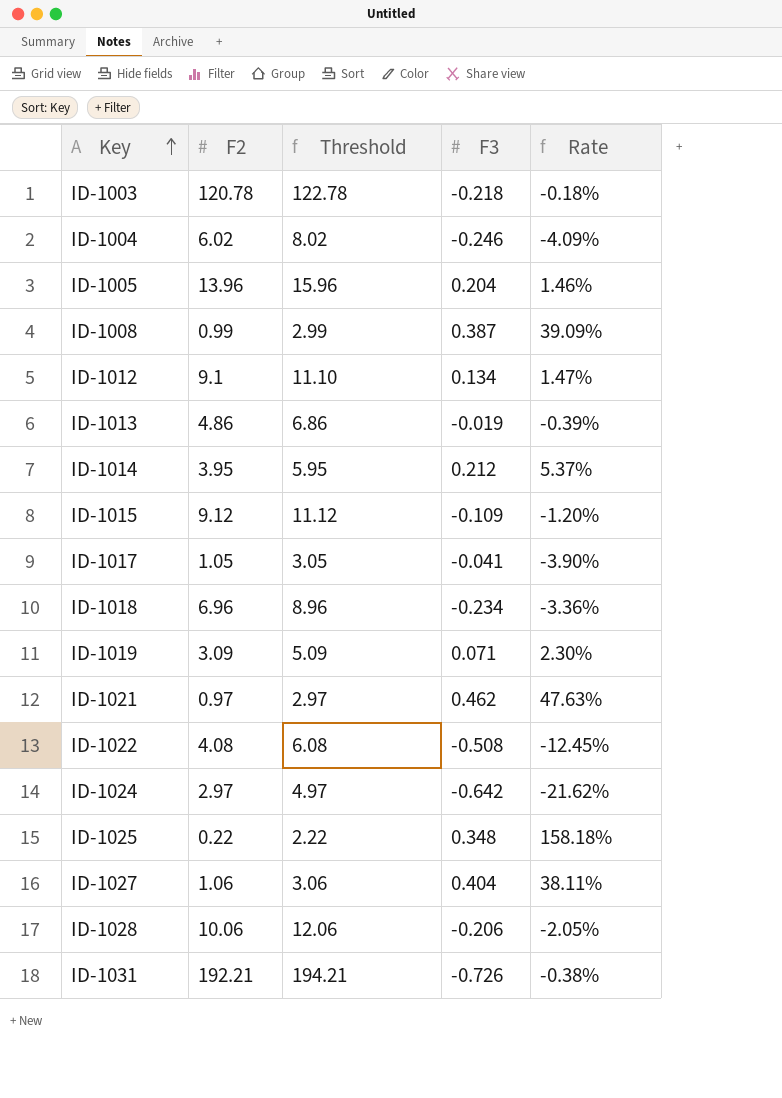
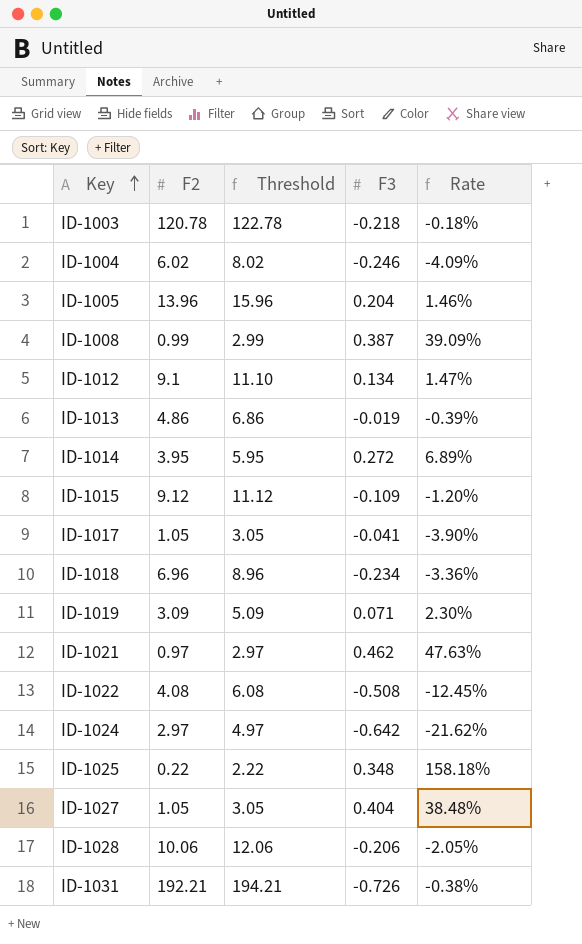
ID-1014 | F3: 0.212 -> 0.272
ID-1014 | Rate: 5.37% -> 6.89%
ID-1027 | F2: 1.06 -> 1.05
ID-1027 | Threshold: 3.06 -> 3.05
ID-1027 | Rate: 38.11% -> 38.48%

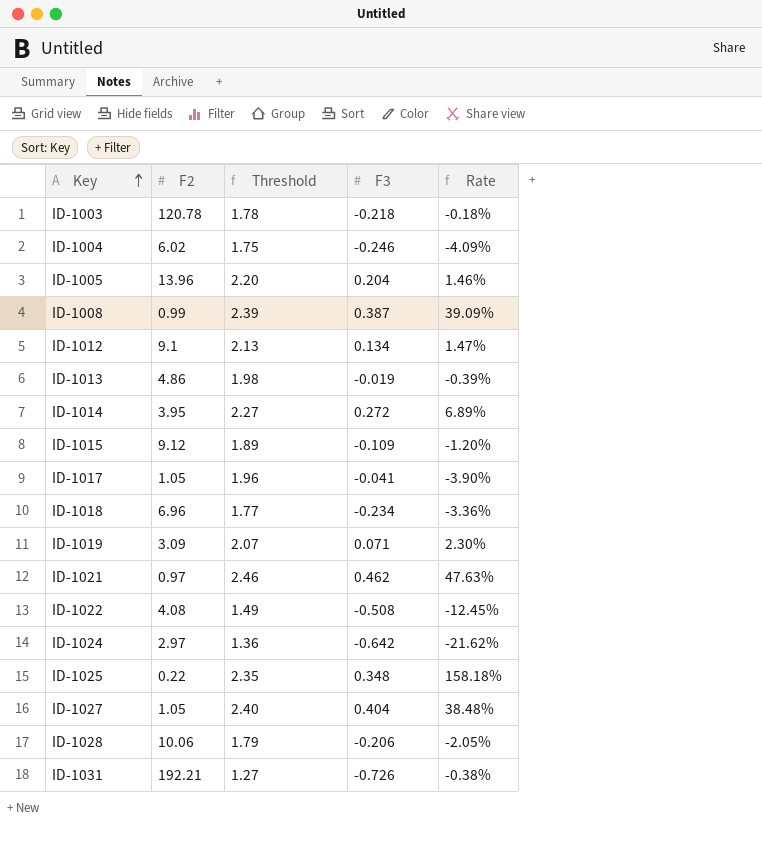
column Threshold | formula: [F2] + 2 -> [F3] + 2

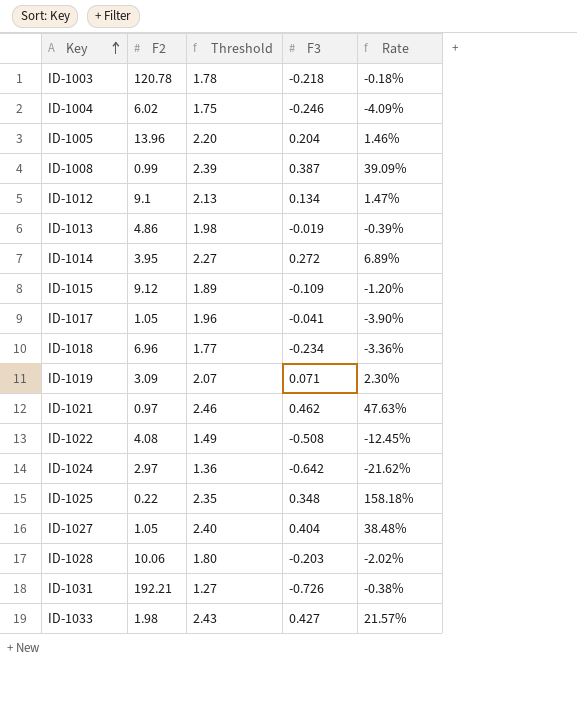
ID-1028 | Threshold: 1.79 -> 1.80
ID-1028 | F3: -0.206 -> -0.203
ID-1028 | Rate: -2.05% -> -2.02%
row ID-1033: none -> 1.98 | 2.43 | 0.427 | 21.57%

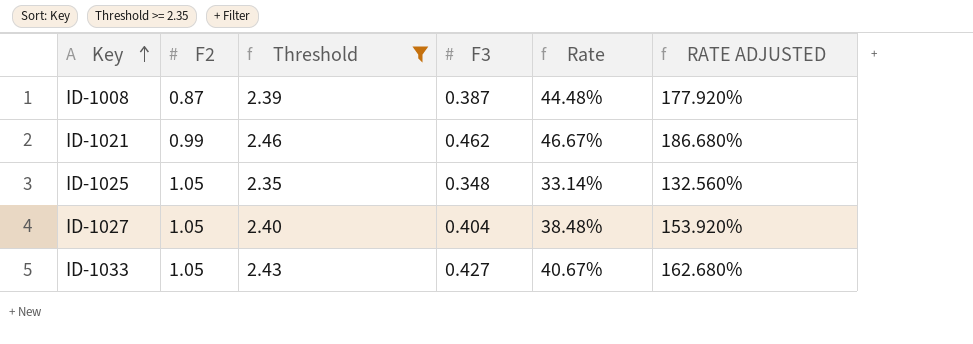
filter: none -> Threshold >= 2.35
column RATE ADJUSTED | formula: none -> [Rate] * 4
ID-1008 | F2: 0.99 -> 0.87
ID-1008 | Rate: 39.09% -> 44.48%
ID-1021 | F2: 0.97 -> 0.99
ID-1021 | Rate: 47.63% -> 46.67%
ID-1025 | F2: 0.22 -> 1.05
ID-1025 | Rate: 158.18% -> 33.14%
ID-1033 | F2: 1.98 -> 1.05
ID-1033 | Rate: 21.57% -> 40.67%

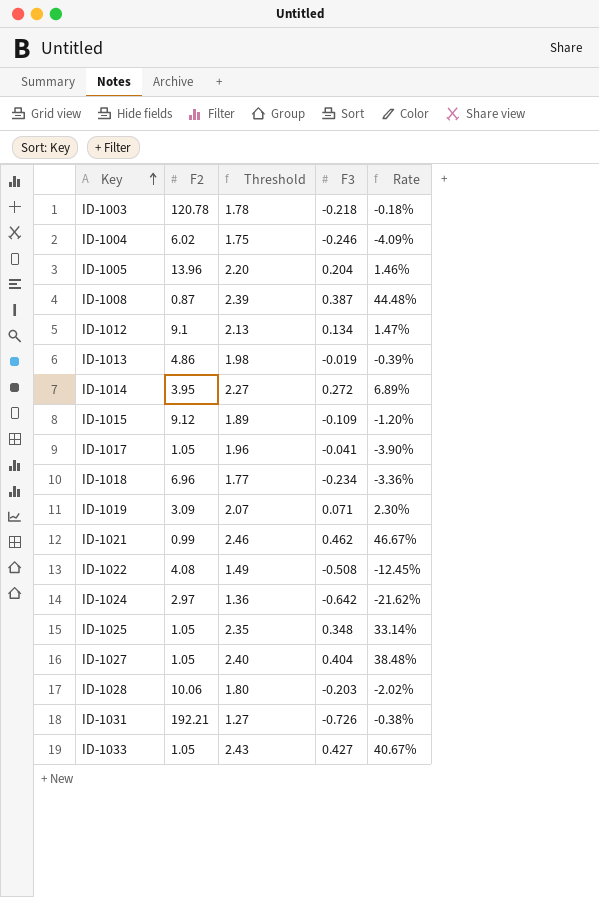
filter: Threshold >= 2.35 -> none
column RATE ADJUSTED | formula: [Rate] * 4 -> none

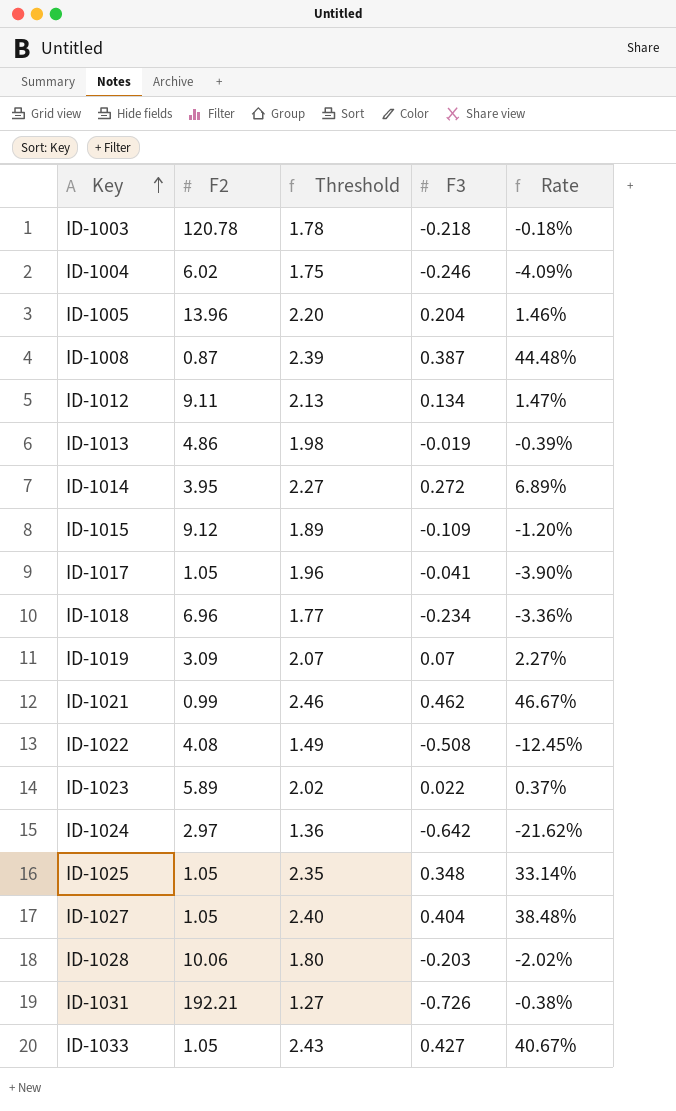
ID-1012 | F2: 9.1 -> 9.11
ID-1019 | F3: 0.071 -> 0.07
ID-1019 | Rate: 2.30% -> 2.27%
row ID-1023: none -> 5.89 | 2.02 | 0.022 | 0.37%

